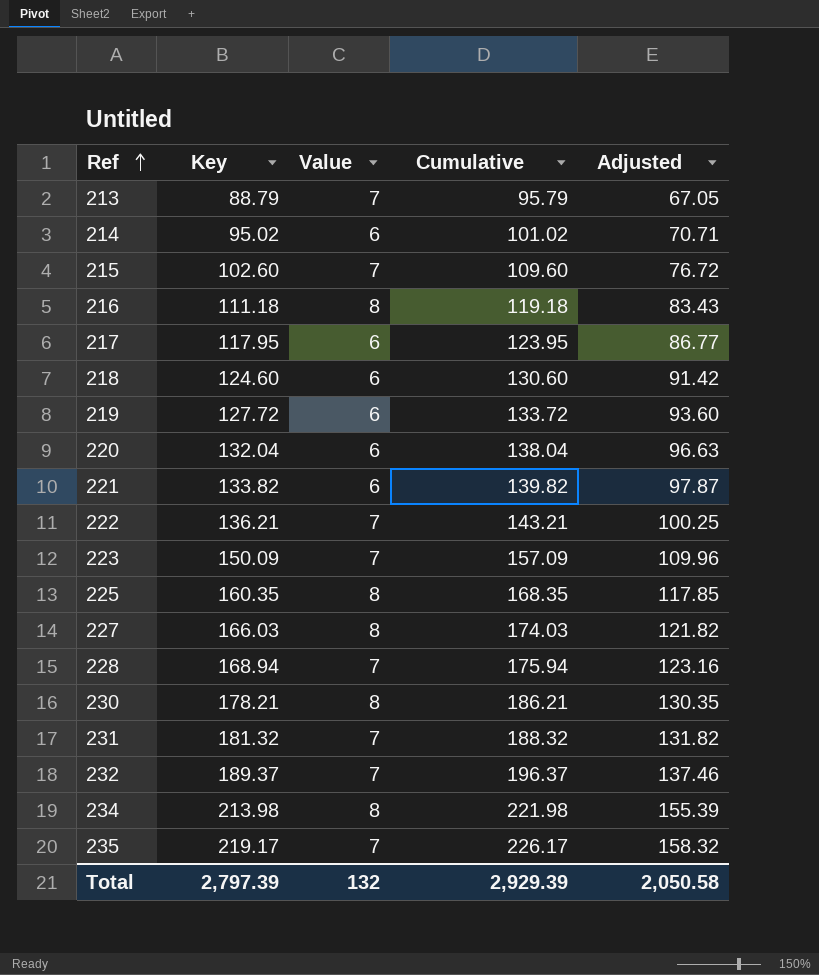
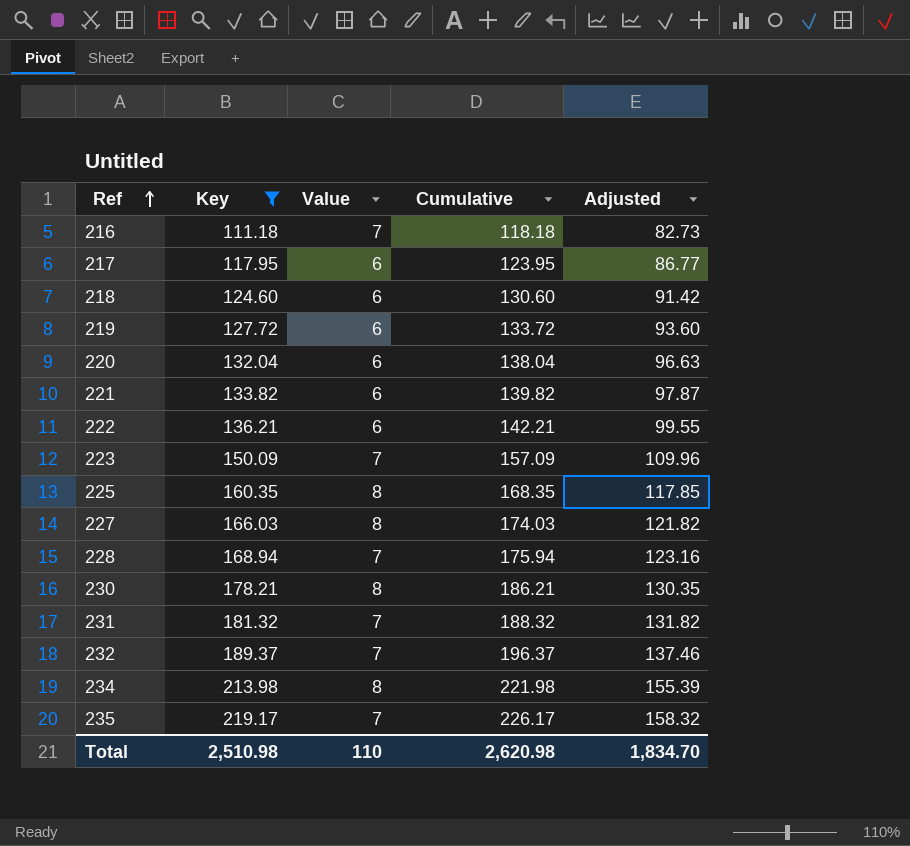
filter: none -> Key >= 111.18
216 | Value: 8 -> 7
216 | Cumulative: 119.18 -> 118.18
216 | Adjusted: 83.43 -> 82.73
222 | Value: 7 -> 6
222 | Cumulative: 143.21 -> 142.21
222 | Adjusted: 100.25 -> 99.55
Total | Key: 2,797.39 -> 2,510.98
Total | Value: 132 -> 110
Total | Cumulative: 2,929.39 -> 2,620.98
Total | Adjusted: 2,050.58 -> 1,834.70

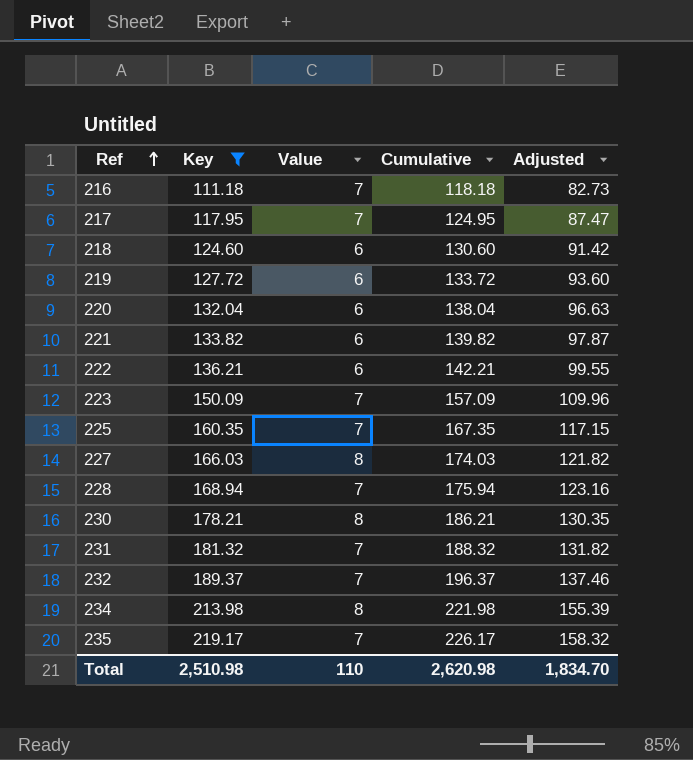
217 | Value: 6 -> 7
217 | Cumulative: 123.95 -> 124.95
217 | Adjusted: 86.77 -> 87.47
225 | Value: 8 -> 7
225 | Cumulative: 168.35 -> 167.35
225 | Adjusted: 117.85 -> 117.15

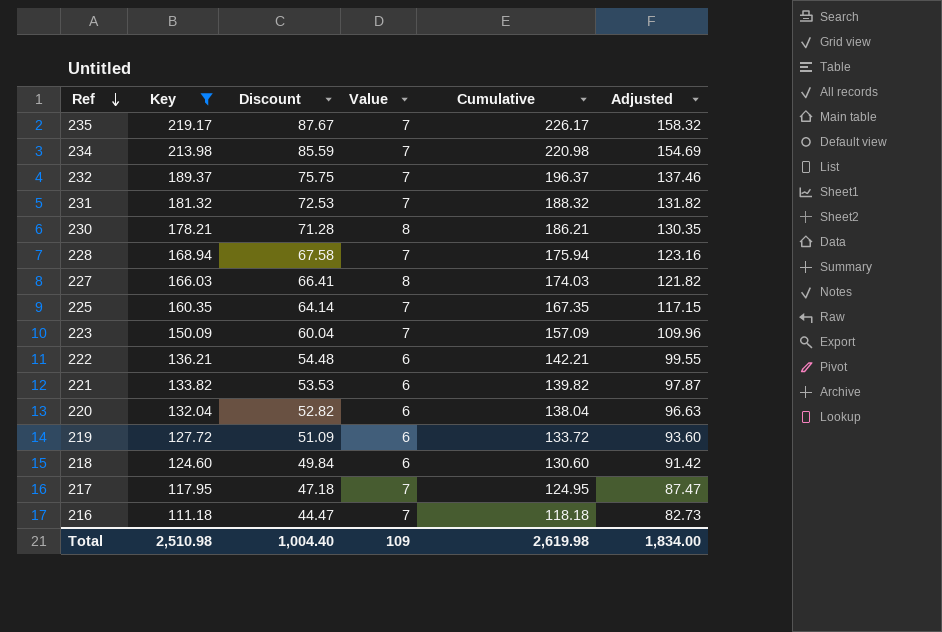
row order: Ref ascending -> Ref descending
column Discount | formula: none -> [Key] * 0.4
234 | Value: 8 -> 7
234 | Cumulative: 221.98 -> 220.98
234 | Adjusted: 155.39 -> 154.69
Total | Value: 110 -> 109
Total | Cumulative: 2,620.98 -> 2,619.98
Total | Adjusted: 1,834.70 -> 1,834.00

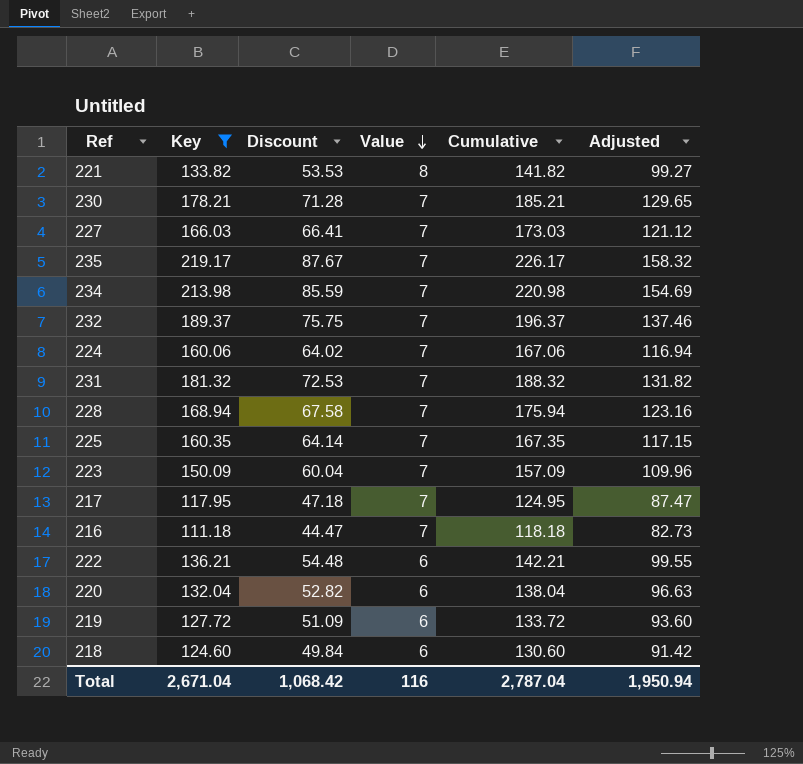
row order: Ref descending -> Value descending
221 | Value: 6 -> 8
221 | Cumulative: 139.82 -> 141.82
221 | Adjusted: 97.87 -> 99.27
230 | Value: 8 -> 7
230 | Cumulative: 186.21 -> 185.21
230 | Adjusted: 130.35 -> 129.65
227 | Value: 8 -> 7
227 | Cumulative: 174.03 -> 173.03
227 | Adjusted: 121.82 -> 121.12
row 224: none -> 160.06 | 64.02 | 7 | 167.06 | 116.94
Total | Key: 2,510.98 -> 2,671.04
Total | Discount: 1,004.40 -> 1,068.42
Total | Value: 109 -> 116
Total | Cumulative: 2,619.98 -> 2,787.04
Total | Adjusted: 1,834.00 -> 1,950.94

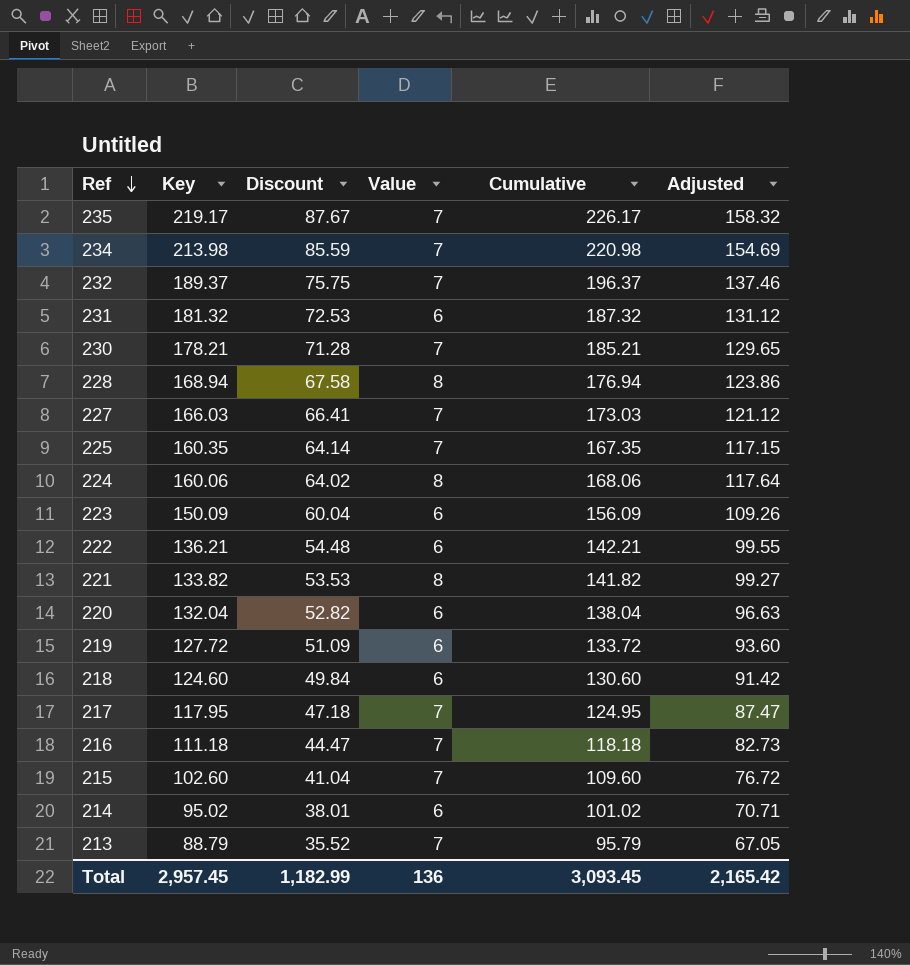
filter: Key >= 111.18 -> none
row order: Value descending -> Ref descending
231 | Value: 7 -> 6
231 | Cumulative: 188.32 -> 187.32
231 | Adjusted: 131.82 -> 131.12
228 | Value: 7 -> 8
228 | Cumulative: 175.94 -> 176.94
228 | Adjusted: 123.16 -> 123.86
224 | Value: 7 -> 8
224 | Cumulative: 167.06 -> 168.06
224 | Adjusted: 116.94 -> 117.64
223 | Value: 7 -> 6
223 | Cumulative: 157.09 -> 156.09
223 | Adjusted: 109.96 -> 109.26
Total | Key: 2,671.04 -> 2,957.45
Total | Discount: 1,068.42 -> 1,182.99
Total | Value: 116 -> 136
Total | Cumulative: 2,787.04 -> 3,093.45
Total | Adjusted: 1,950.94 -> 2,165.42

